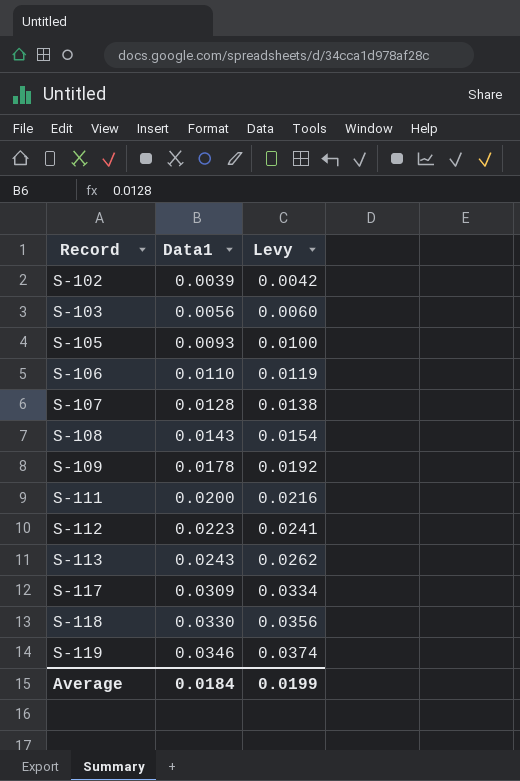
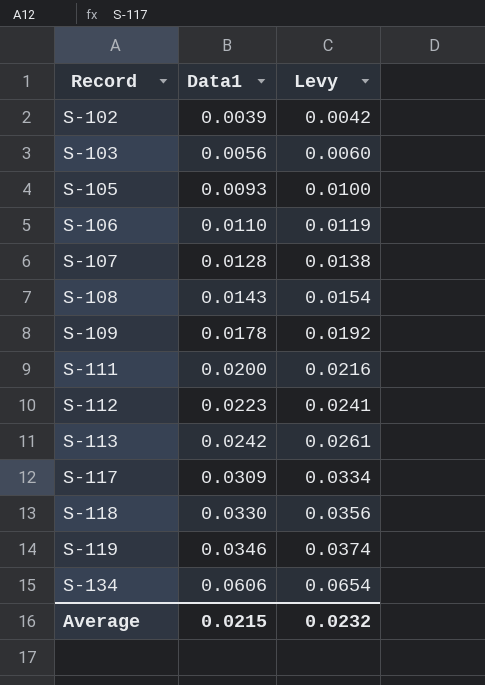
S-113 | Data1: 0.0243 -> 0.0242
S-113 | Levy: 0.0262 -> 0.0261
row S-134: none -> 0.0606 | 0.0654
Average | Data1: 0.0184 -> 0.0215
Average | Levy: 0.0199 -> 0.0232

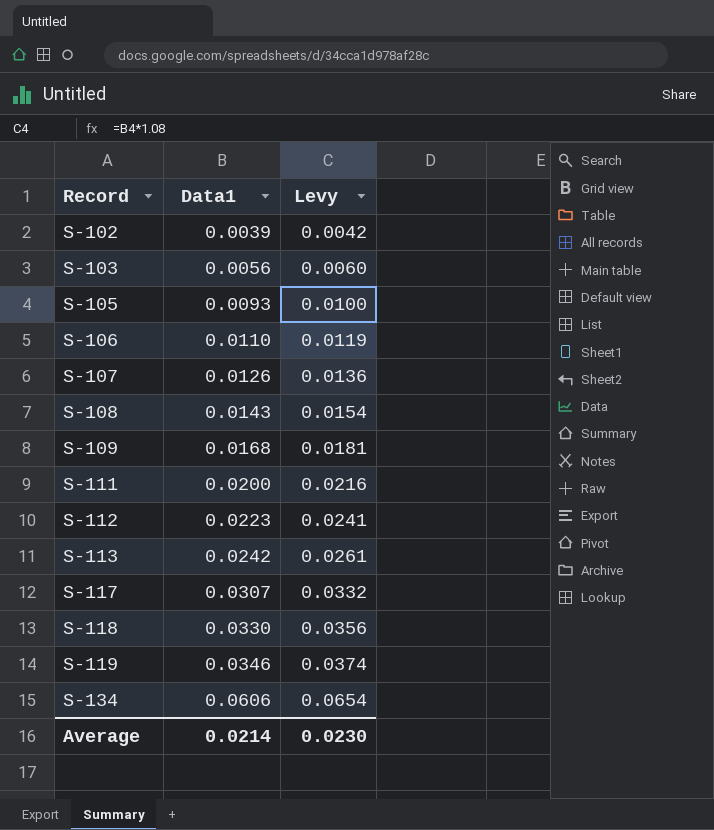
S-107 | Data1: 0.0128 -> 0.0126
S-107 | Levy: 0.0138 -> 0.0136
S-109 | Data1: 0.0178 -> 0.0168
S-109 | Levy: 0.0192 -> 0.0181
S-117 | Data1: 0.0309 -> 0.0307
S-117 | Levy: 0.0334 -> 0.0332
Average | Data1: 0.0215 -> 0.0214
Average | Levy: 0.0232 -> 0.0230

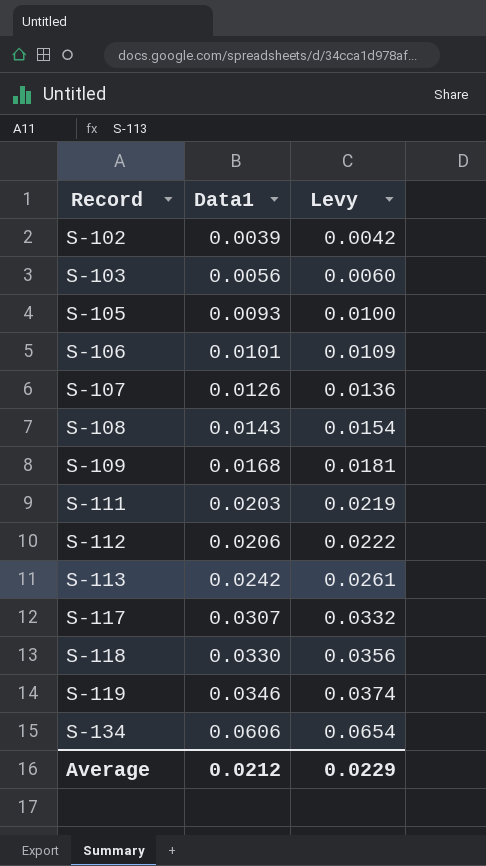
S-106 | Data1: 0.0110 -> 0.0101
S-106 | Levy: 0.0119 -> 0.0109
S-111 | Data1: 0.0200 -> 0.0203
S-111 | Levy: 0.0216 -> 0.0219
S-112 | Data1: 0.0223 -> 0.0206
S-112 | Levy: 0.0241 -> 0.0222
Average | Data1: 0.0214 -> 0.0212
Average | Levy: 0.0230 -> 0.0229

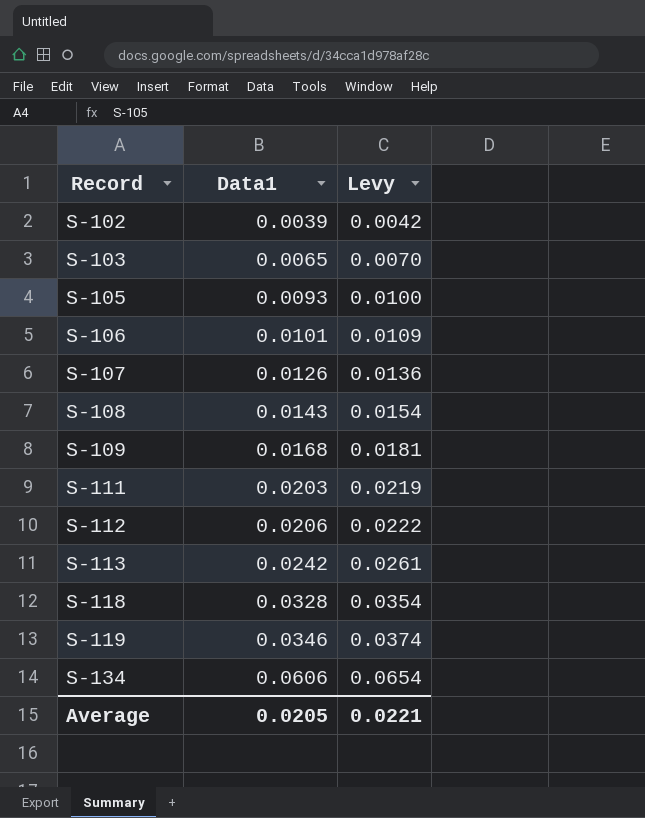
row S-117: 0.0307 | 0.0332 -> none
S-103 | Data1: 0.0056 -> 0.0065
S-103 | Levy: 0.0060 -> 0.0070
S-118 | Data1: 0.0330 -> 0.0328
S-118 | Levy: 0.0356 -> 0.0354
Average | Data1: 0.0212 -> 0.0205
Average | Levy: 0.0229 -> 0.0221

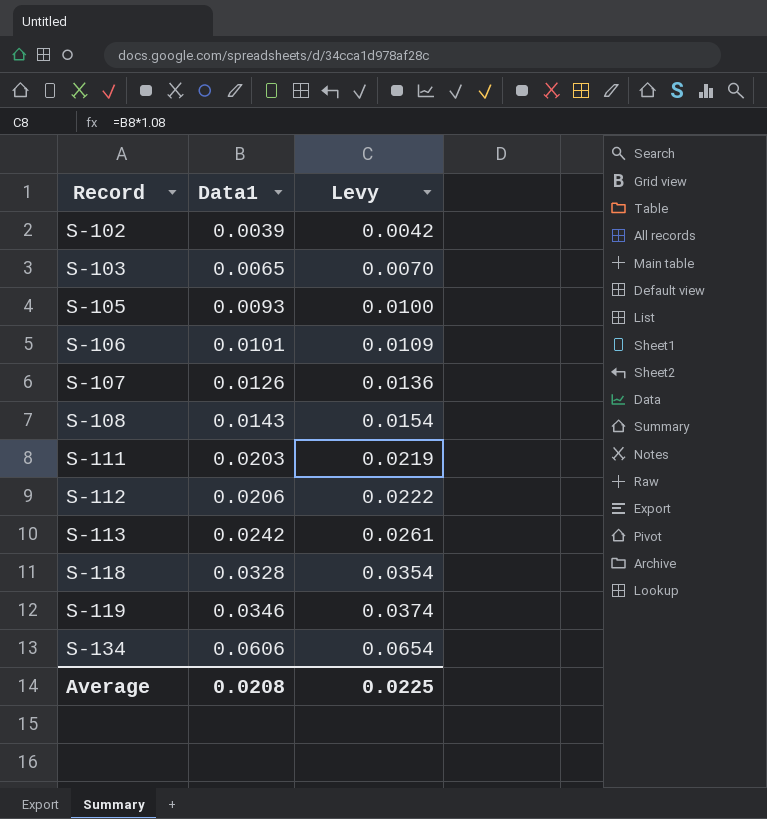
row S-109: 0.0168 | 0.0181 -> none
Average | Data1: 0.0205 -> 0.0208
Average | Levy: 0.0221 -> 0.0225

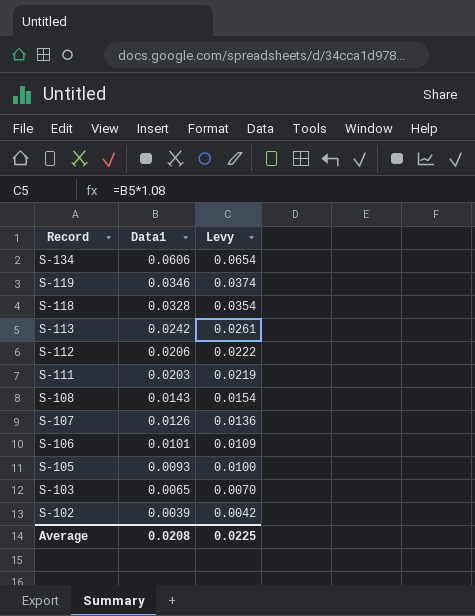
row order: Record ascending -> Record descending

